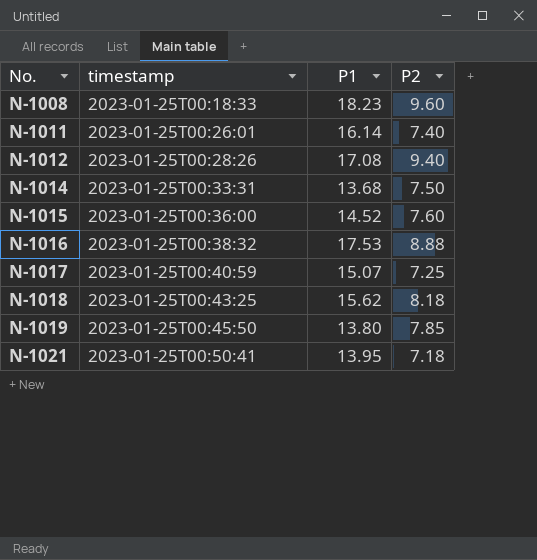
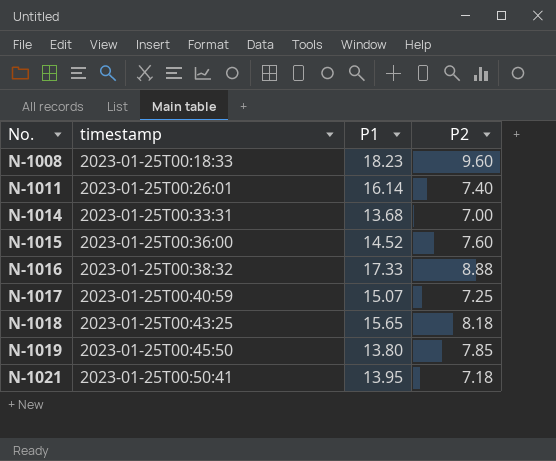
row N-1012: 2023-01-25T00:28:26 | 17.08 | 9.40 -> none
N-1014 | P2: 7.50 -> 7.00
N-1016 | P1: 17.53 -> 17.33
N-1018 | P1: 15.62 -> 15.65

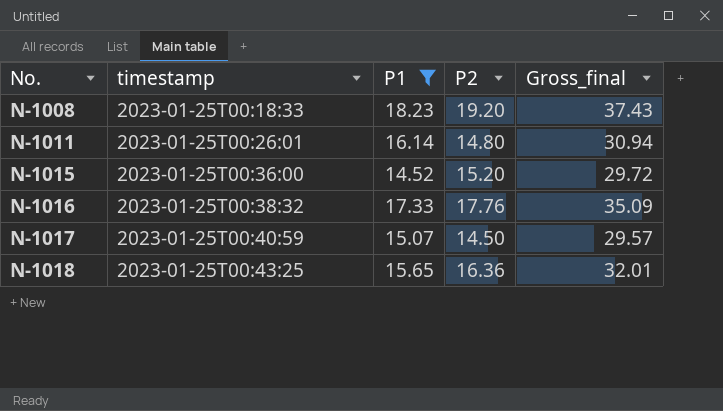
filter: none -> P1 >= 14.52
column Gross_final | formula: none -> [P1] + [P2]
N-1008 | P2: 9.60 -> 19.20
N-1011 | P2: 7.40 -> 14.80
N-1015 | P2: 7.60 -> 15.20
N-1016 | P2: 8.88 -> 17.76
N-1017 | P2: 7.25 -> 14.50
N-1018 | P2: 8.18 -> 16.36

